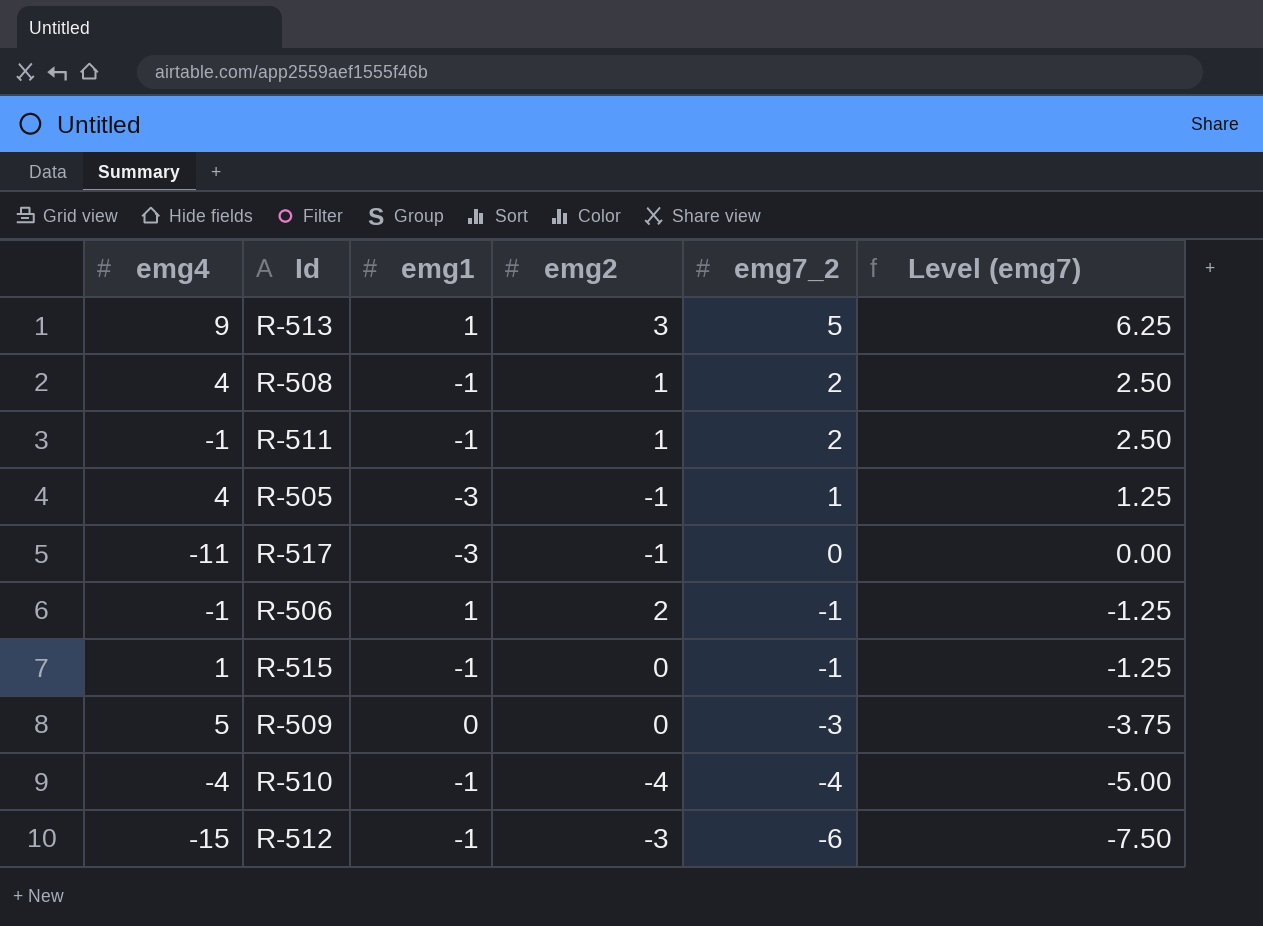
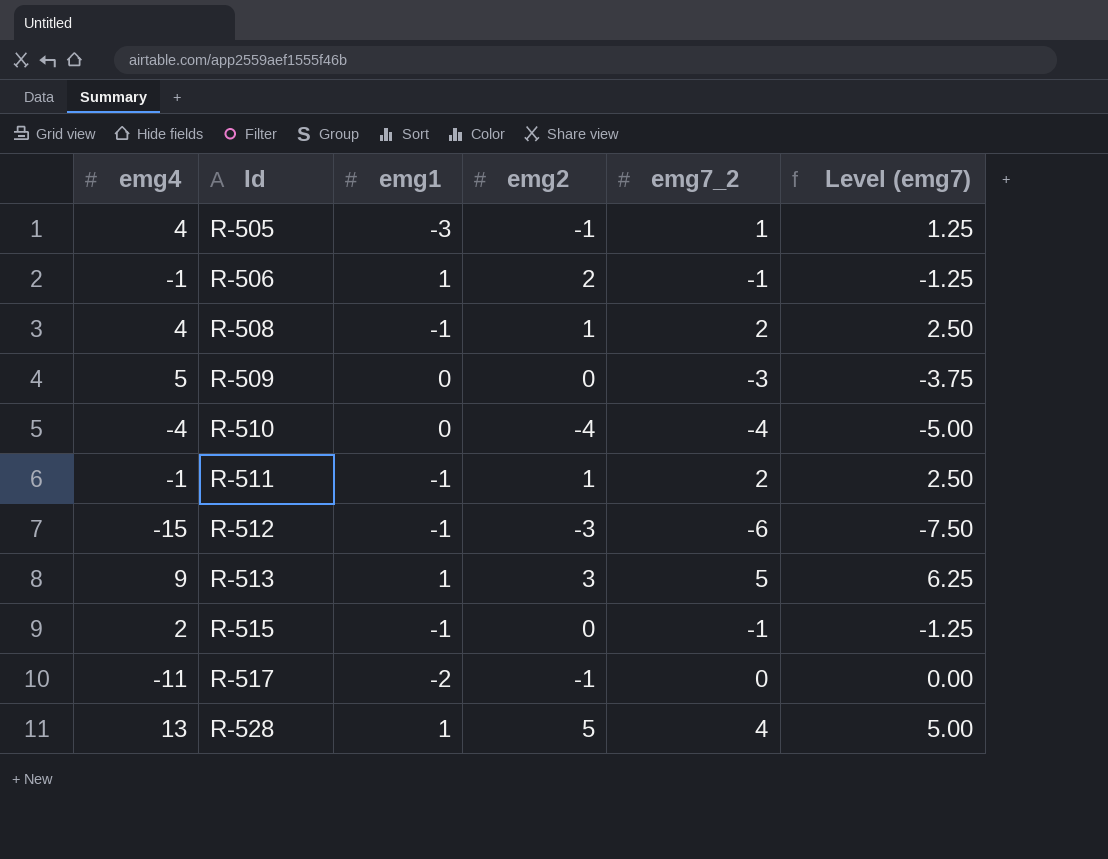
row order: emg7_2 descending -> Id ascending
R-510 | emg1: -1 -> 0
R-515 | emg4: 1 -> 2
R-517 | emg1: -3 -> -2
row R-528: none -> 13 | 1 | 5 | 4 | 5.00

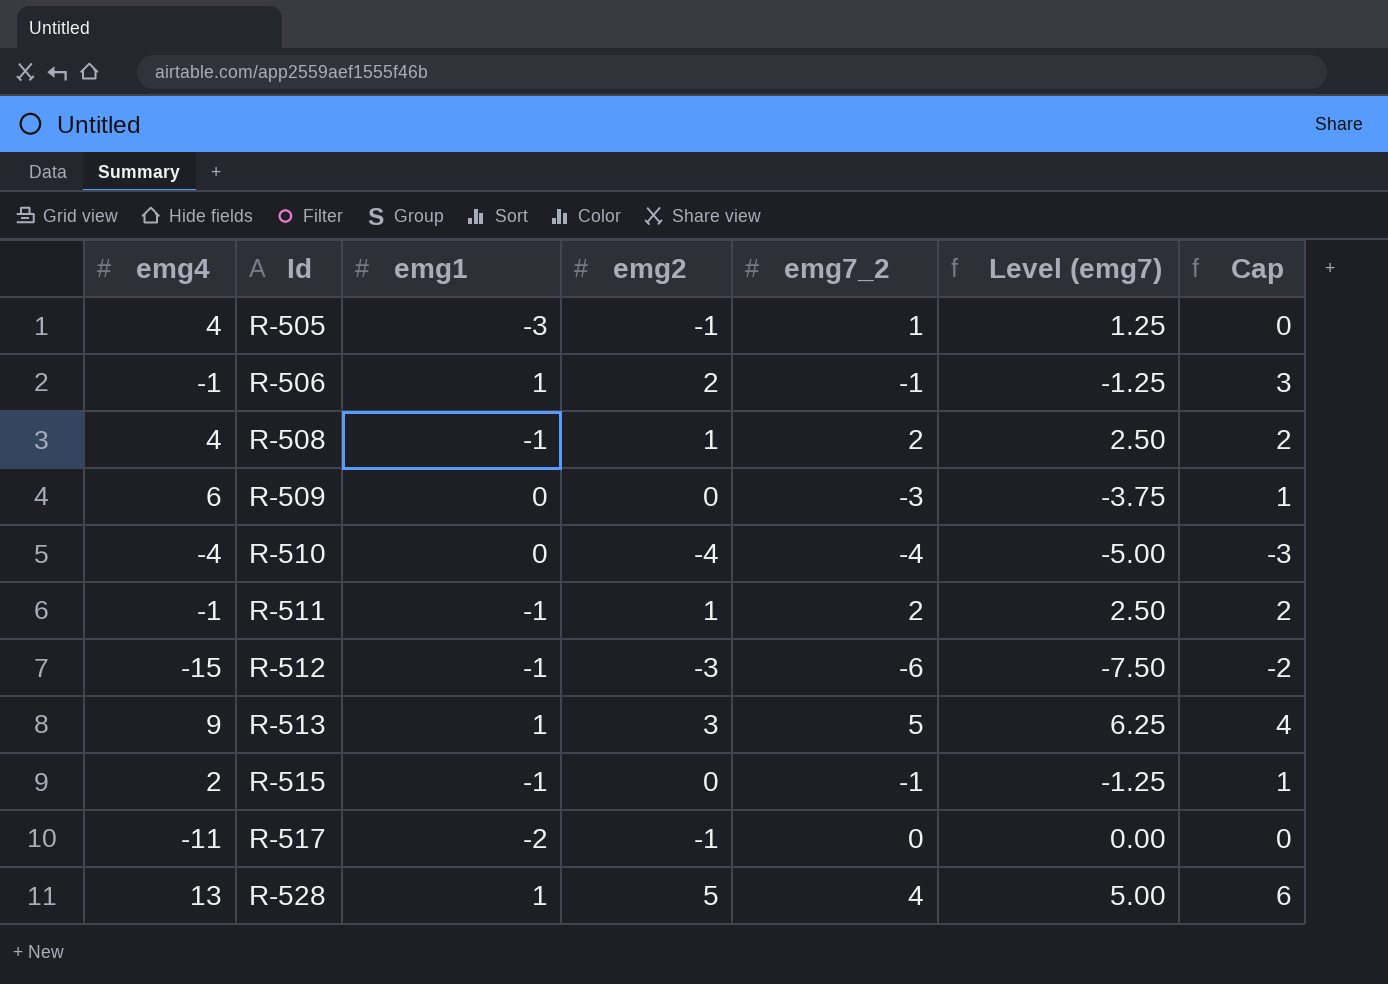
column Cap | formula: none -> [emg2] + 1
R-509 | emg4: 5 -> 6

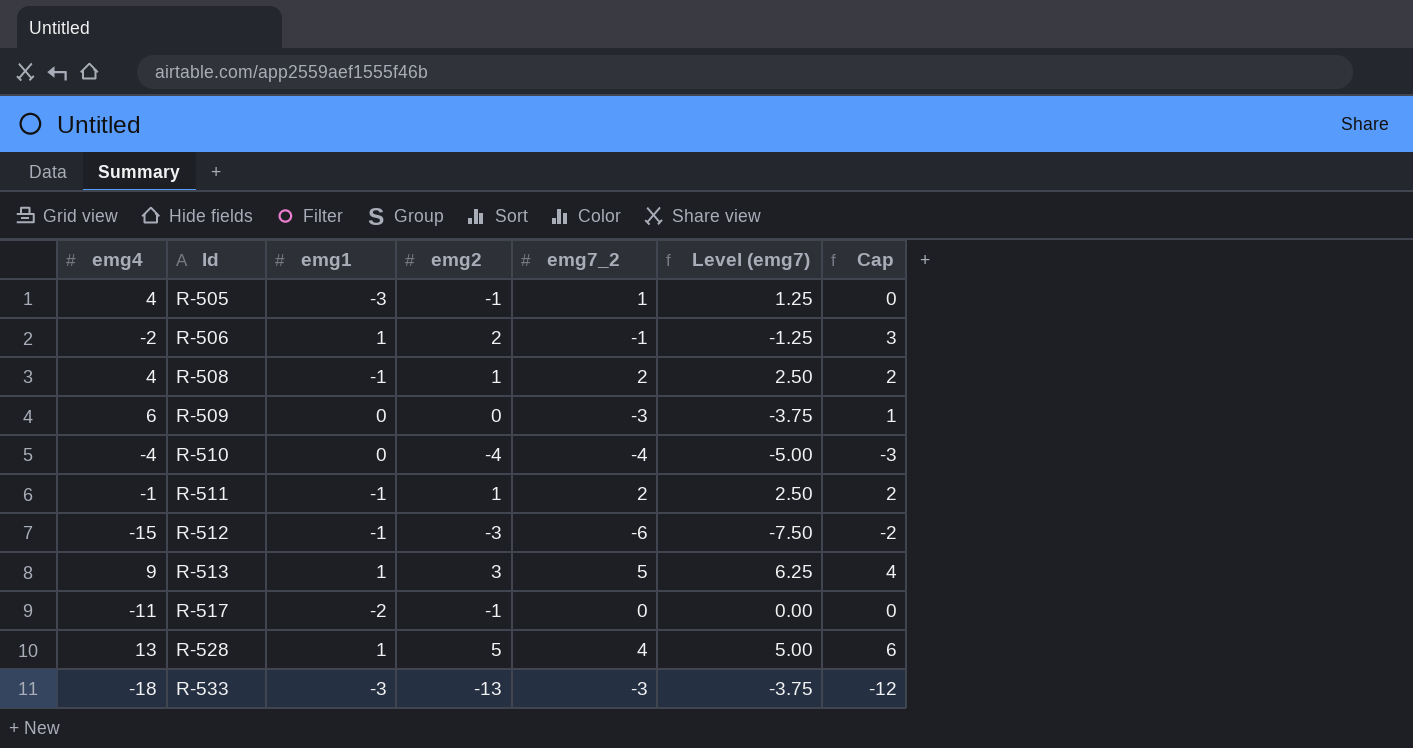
row R-515: 2 | -1 | 0 | -1 | -1.25 | 1 -> none
R-506 | emg4: -1 -> -2
row R-533: none -> -18 | -3 | -13 | -3 | -3.75 | -12

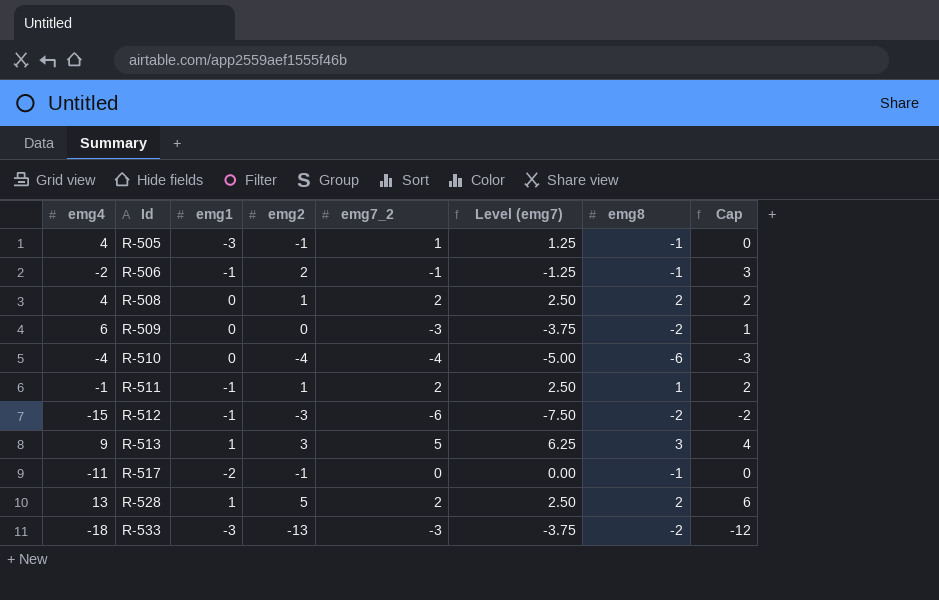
column emg8 | position: none -> 7
R-506 | emg1: 1 -> -1
R-508 | emg1: -1 -> 0
R-528 | emg7_2: 4 -> 2
R-528 | Level (emg7): 5.00 -> 2.50

